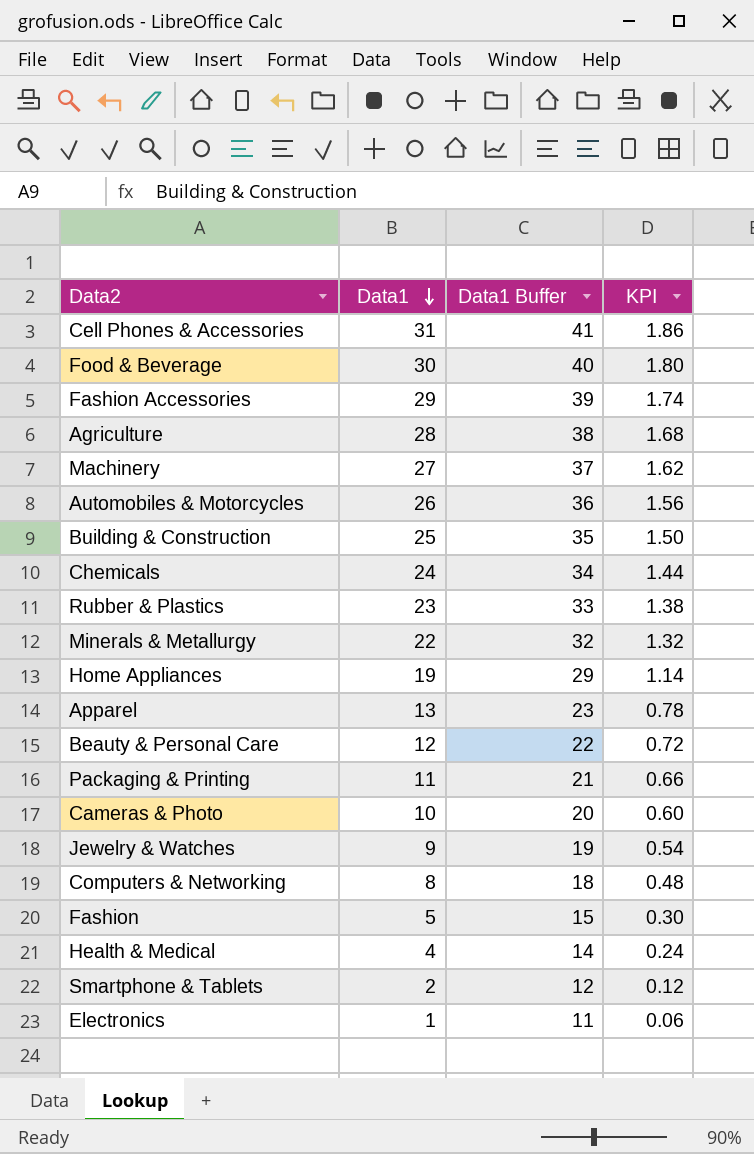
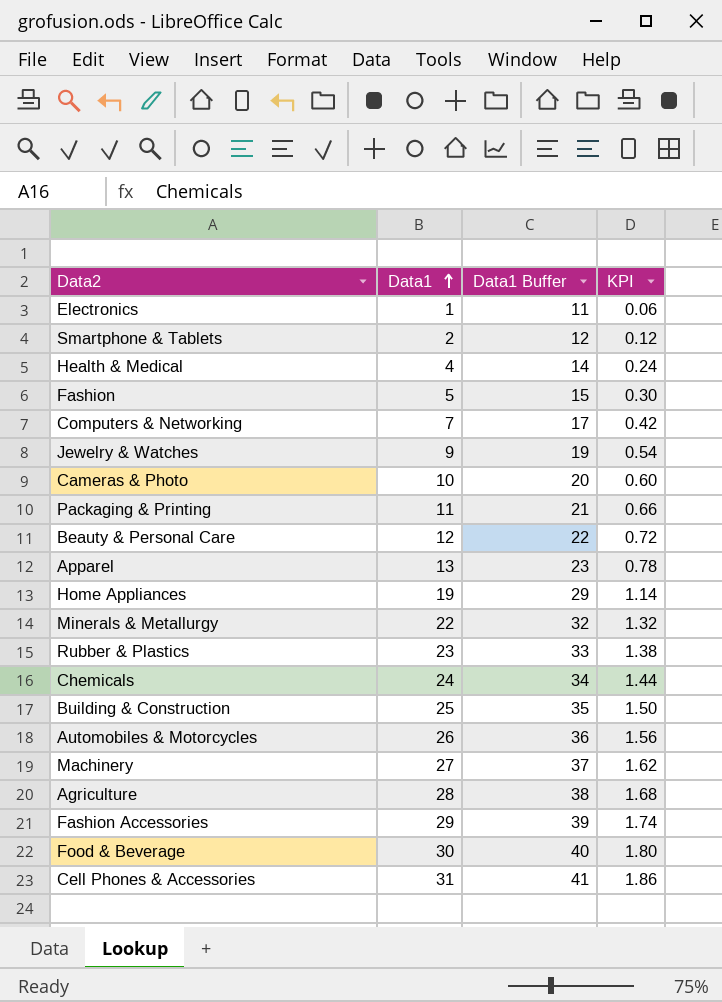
row order: Data1 descending -> Data1 ascending
Computers & Networking | Data1: 8 -> 7
Computers & Networking | Data1 Buffer: 18 -> 17
Computers & Networking | KPI: 0.48 -> 0.42

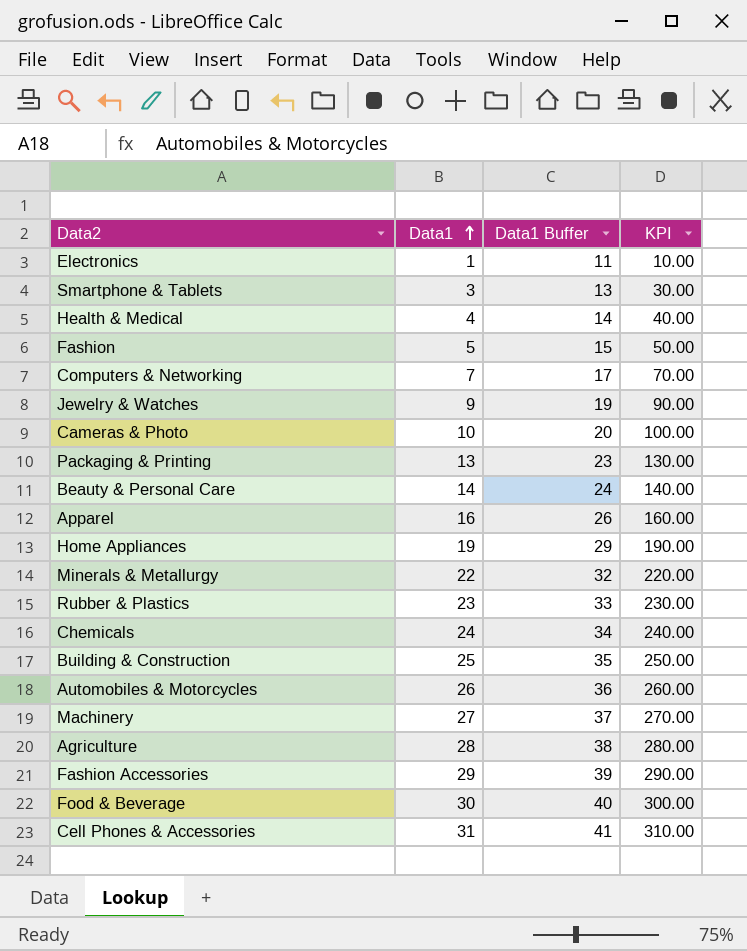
column KPI | formula: [Data1] * 0.06 -> [Data1] * 10
Smartphone & Tablets | Data1: 2 -> 3
Smartphone & Tablets | Data1 Buffer: 12 -> 13
Packaging & Printing | Data1: 11 -> 13
Packaging & Printing | Data1 Buffer: 21 -> 23
Beauty & Personal Care | Data1: 12 -> 14
Beauty & Personal Care | Data1 Buffer: 22 -> 24
Apparel | Data1: 13 -> 16
Apparel | Data1 Buffer: 23 -> 26

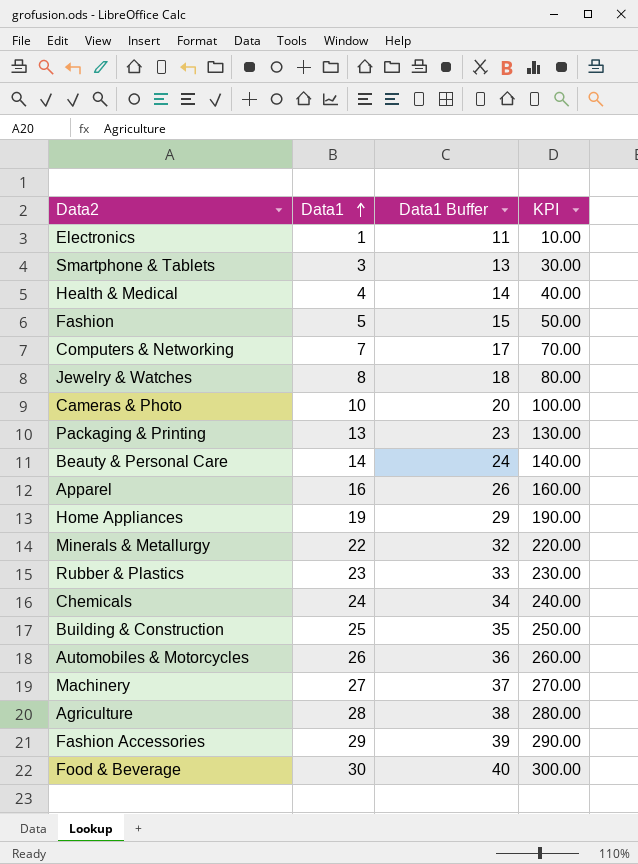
row Cell Phones & Accessories: 31 | 41 | 310.00 -> none
Jewelry & Watches | Data1: 9 -> 8
Jewelry & Watches | Data1 Buffer: 19 -> 18
Jewelry & Watches | KPI: 90.00 -> 80.00

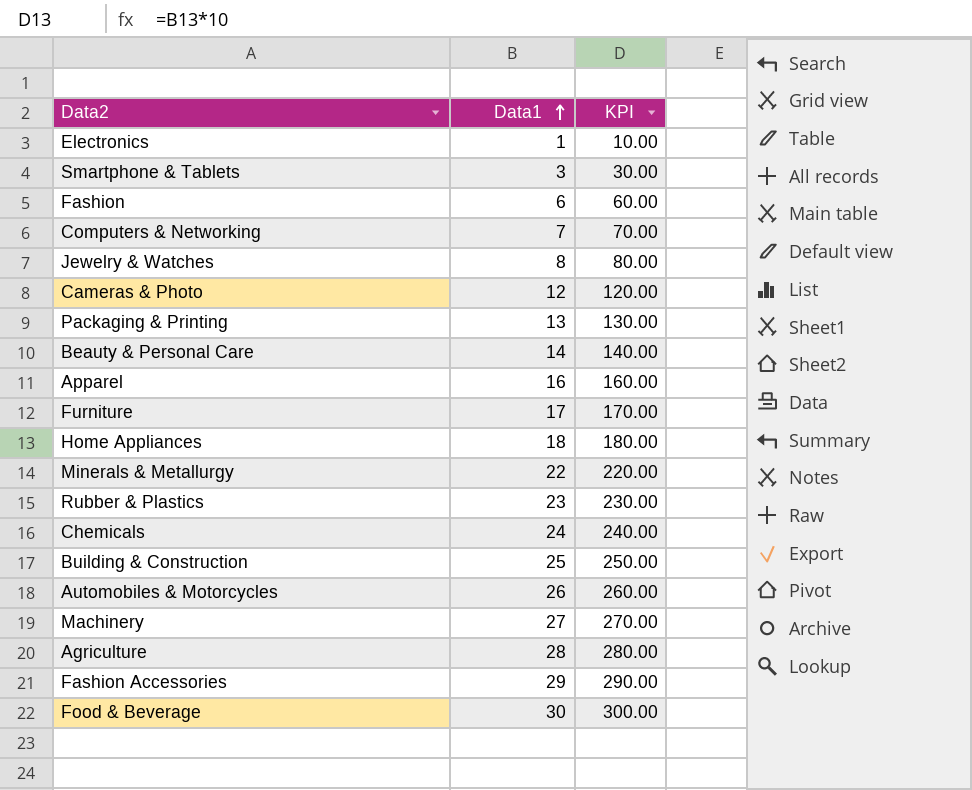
column Data1 Buffer | formula: [Data1] + 10 -> none
row Health & Medical: 4 | 14 | 40.00 -> none
Fashion | Data1: 5 -> 6
Fashion | KPI: 50.00 -> 60.00
Cameras & Photo | Data1: 10 -> 12
Cameras & Photo | KPI: 100.00 -> 120.00
row Furniture: none -> 17 | 170.00
Home Appliances | Data1: 19 -> 18
Home Appliances | KPI: 190.00 -> 180.00

